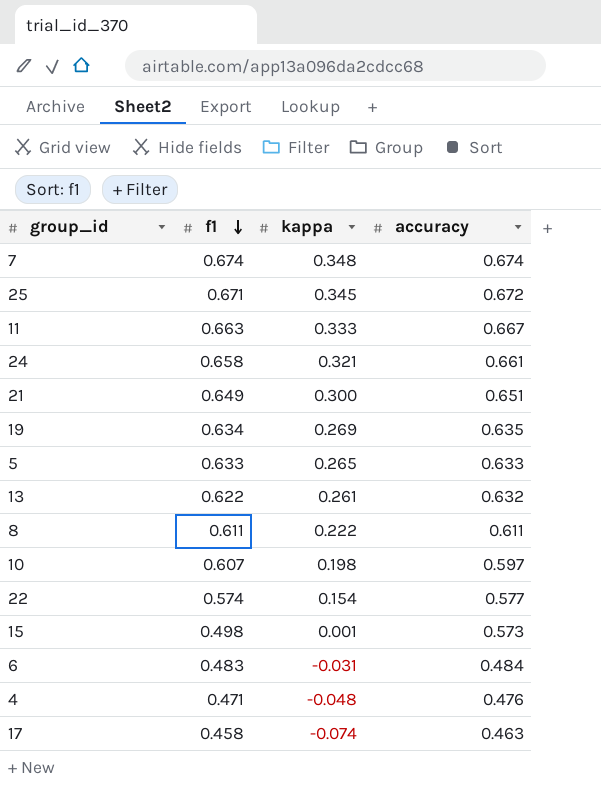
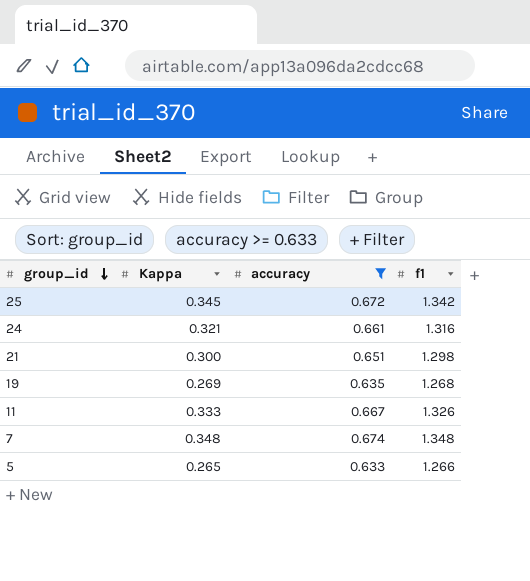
filter: none -> accuracy >= 0.633
row order: f1 descending -> group_id descending
column name: kappa -> Kappa
column f1 | position: 2 -> 4
25 | f1: 0.671 -> 1.342
24 | f1: 0.658 -> 1.316
21 | f1: 0.649 -> 1.298
19 | f1: 0.634 -> 1.268
11 | f1: 0.663 -> 1.326
7 | f1: 0.674 -> 1.348
5 | f1: 0.633 -> 1.266

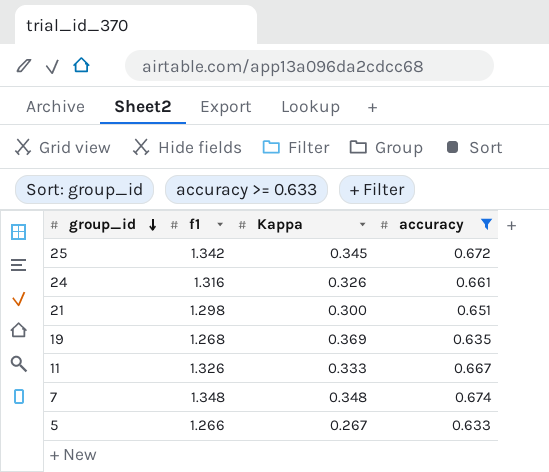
column f1 | position: 4 -> 2
24 | Kappa: 0.321 -> 0.326
19 | Kappa: 0.269 -> 0.369
5 | Kappa: 0.265 -> 0.267

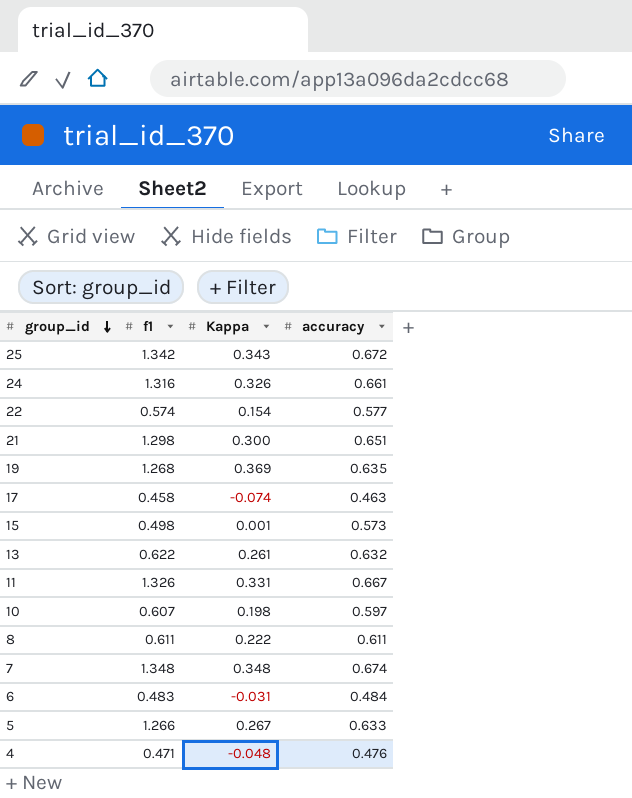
filter: accuracy >= 0.633 -> none
25 | Kappa: 0.345 -> 0.343
11 | Kappa: 0.333 -> 0.331

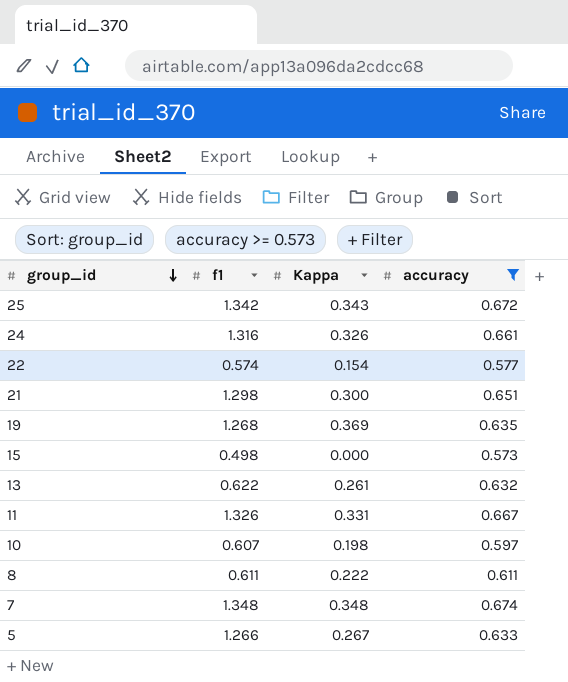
filter: none -> accuracy >= 0.573
15 | Kappa: 0.001 -> 0.000

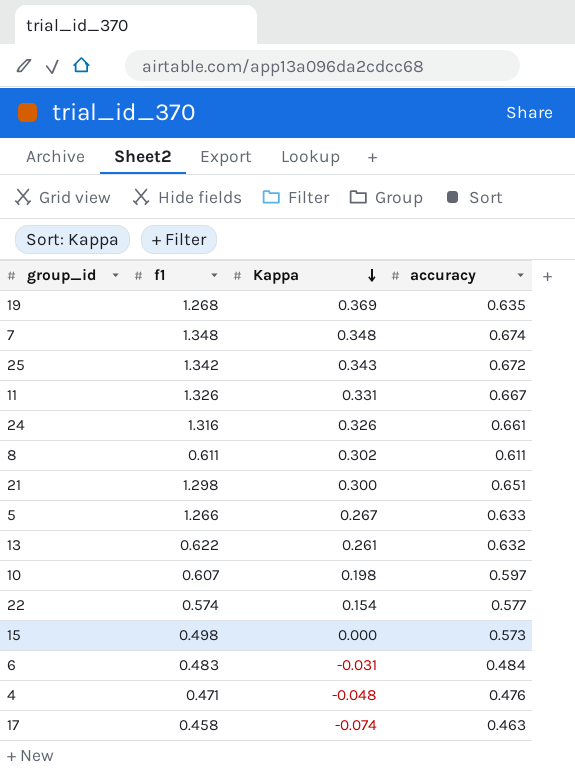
filter: accuracy >= 0.573 -> none
row order: group_id descending -> Kappa descending
8 | Kappa: 0.222 -> 0.302

